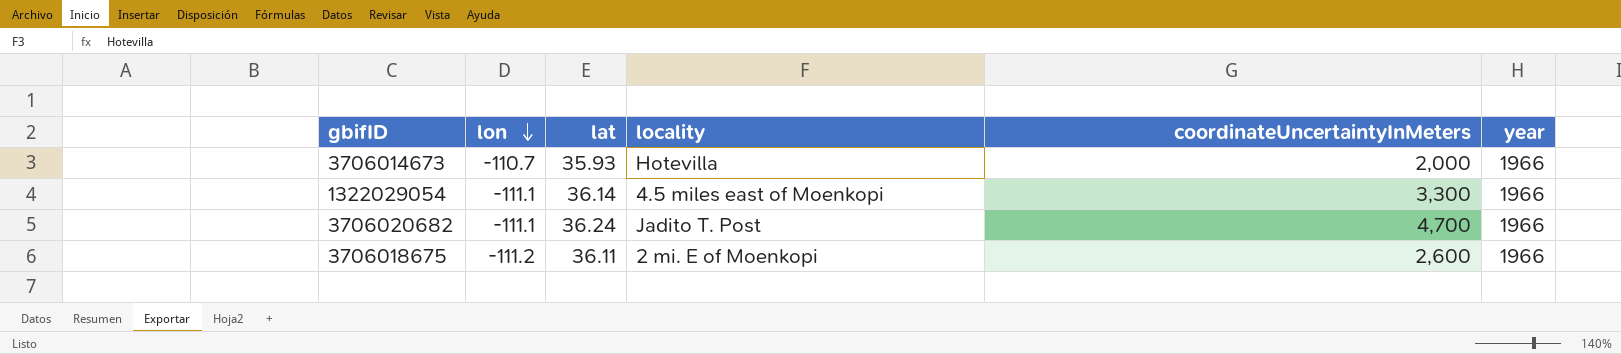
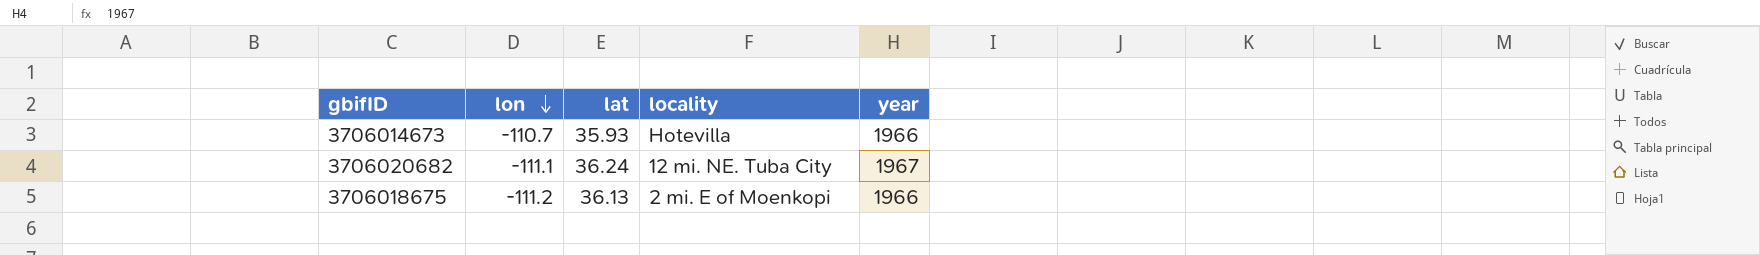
column coordinateUncertaintyInMeters | position: 5 -> none
row 1322029054: -111.1 | 36.14 | 4.5 miles east of Moenkopi | 3,300 | 1966 -> none
3706020682 | locality: Jadito T. Post -> 12 mi. NE. Tuba City
3706020682 | year: 1966 -> 1967
3706018675 | lat: 36.11 -> 36.13

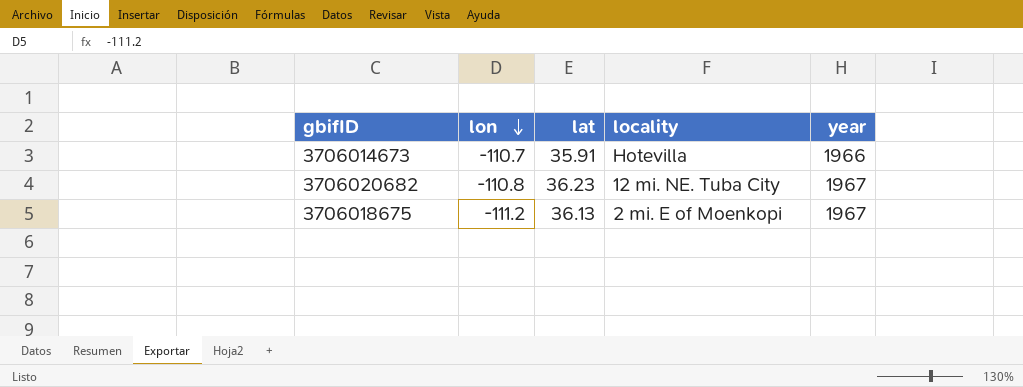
3706014673 | lat: 35.93 -> 35.91
3706020682 | lon: -111.1 -> -110.8
3706020682 | lat: 36.24 -> 36.23
3706018675 | year: 1966 -> 1967

